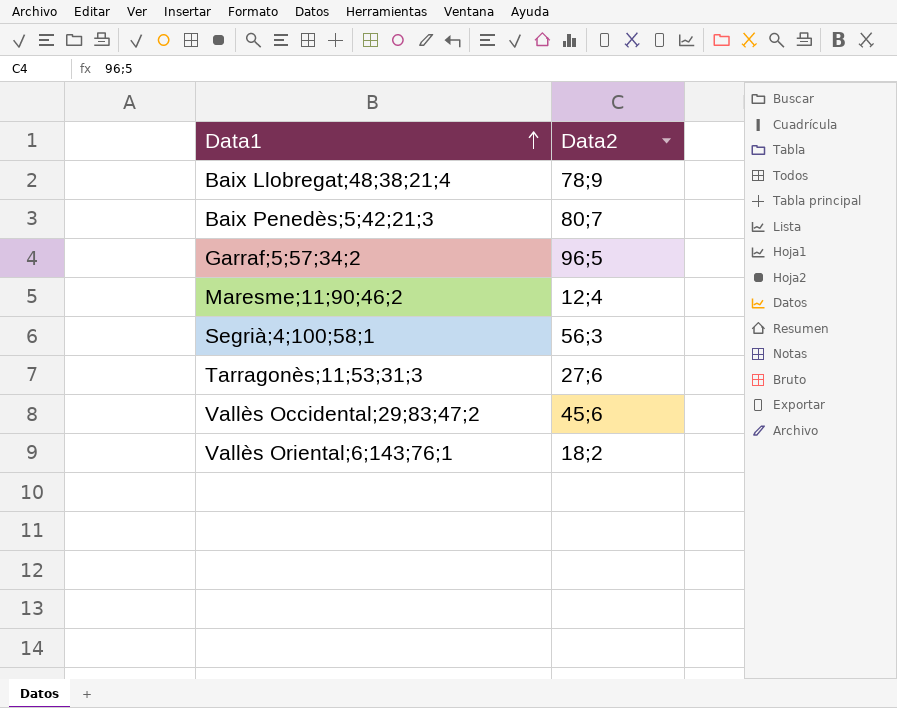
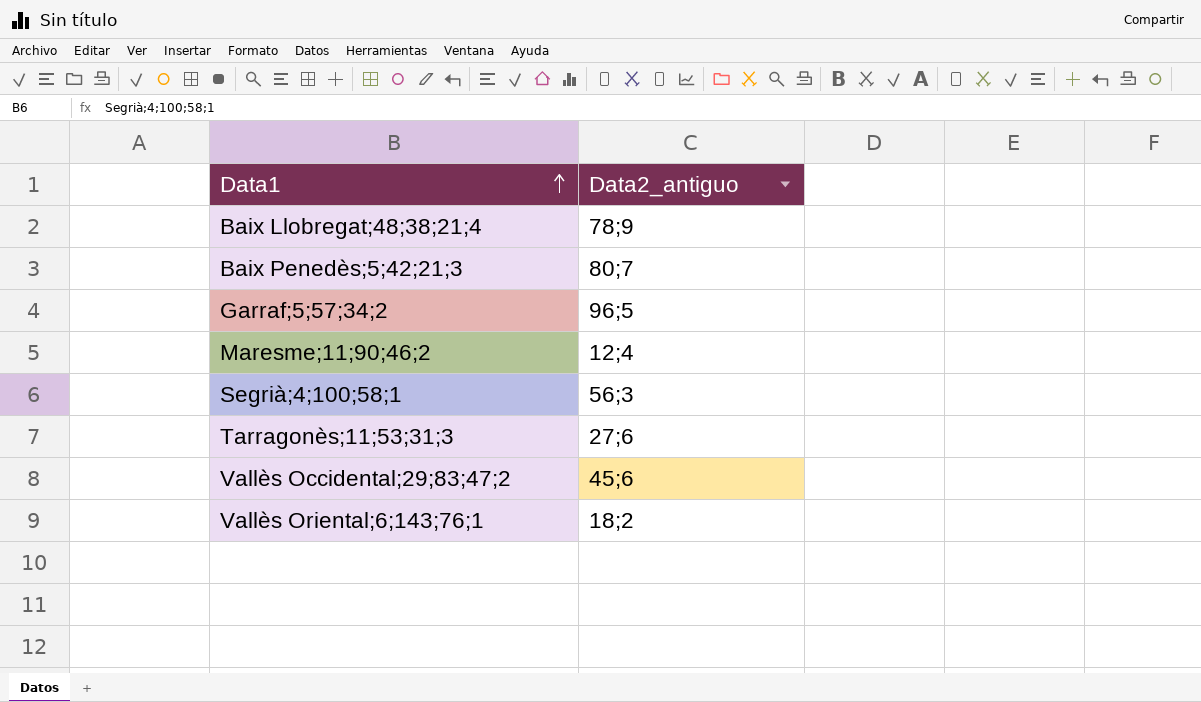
column name: Data2 -> Data2_antiguo

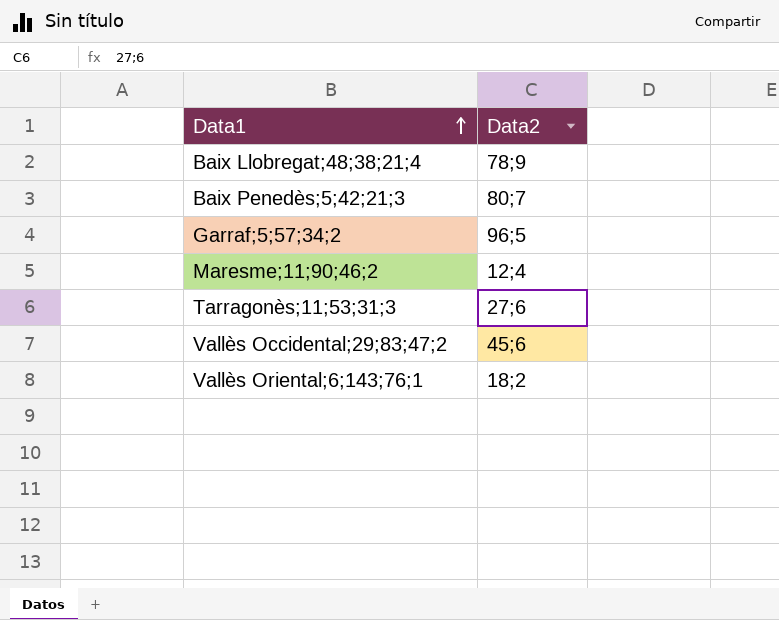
column name: Data2_antiguo -> Data2
row Segrià;4;100;58;1: 56;3 -> none

